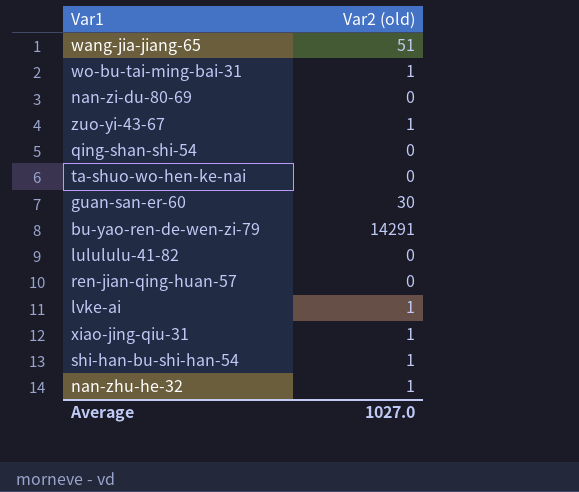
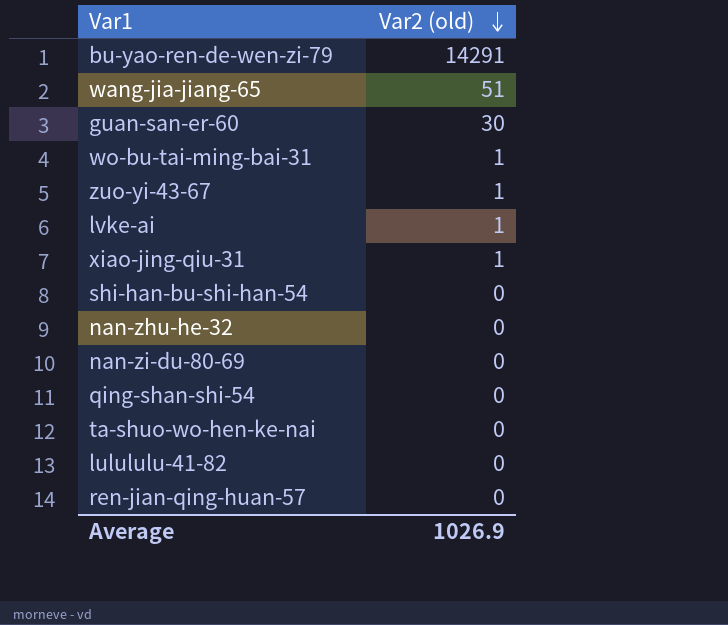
row order: none -> Var2 (old) descending
shi-han-bu-shi-han-54 | Var2 (old): 1 -> 0
nan-zhu-he-32 | Var2 (old): 1 -> 0
Average | Var2 (old): 1027.0 -> 1026.9

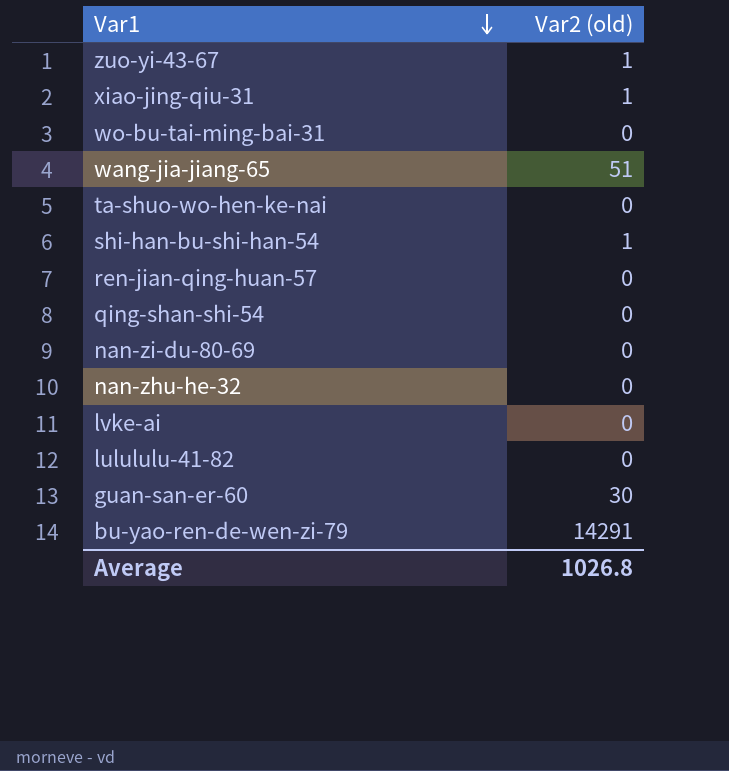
row order: Var2 (old) descending -> Var1 descending
wo-bu-tai-ming-bai-31 | Var2 (old): 1 -> 0
shi-han-bu-shi-han-54 | Var2 (old): 0 -> 1
lvke-ai | Var2 (old): 1 -> 0
Average | Var2 (old): 1026.9 -> 1026.8

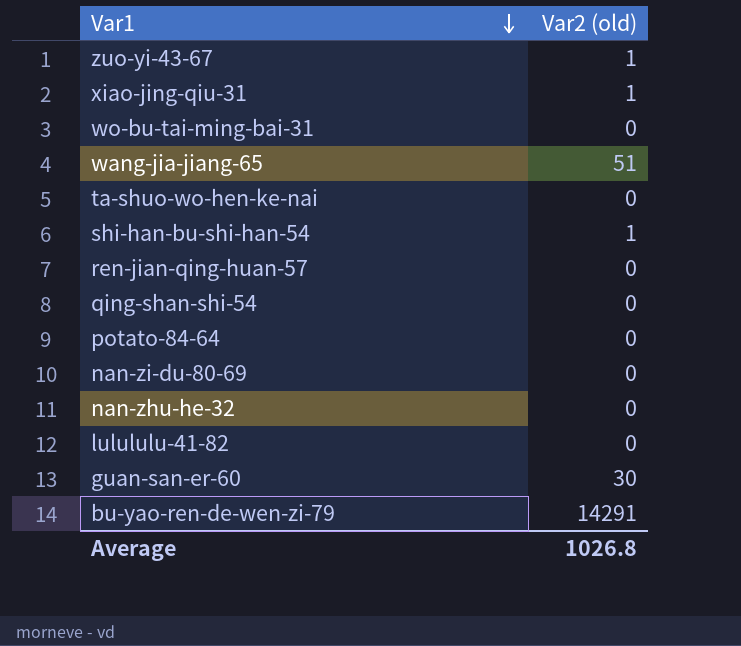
row lvke-ai: 0 -> none
row potato-84-64: none -> 0

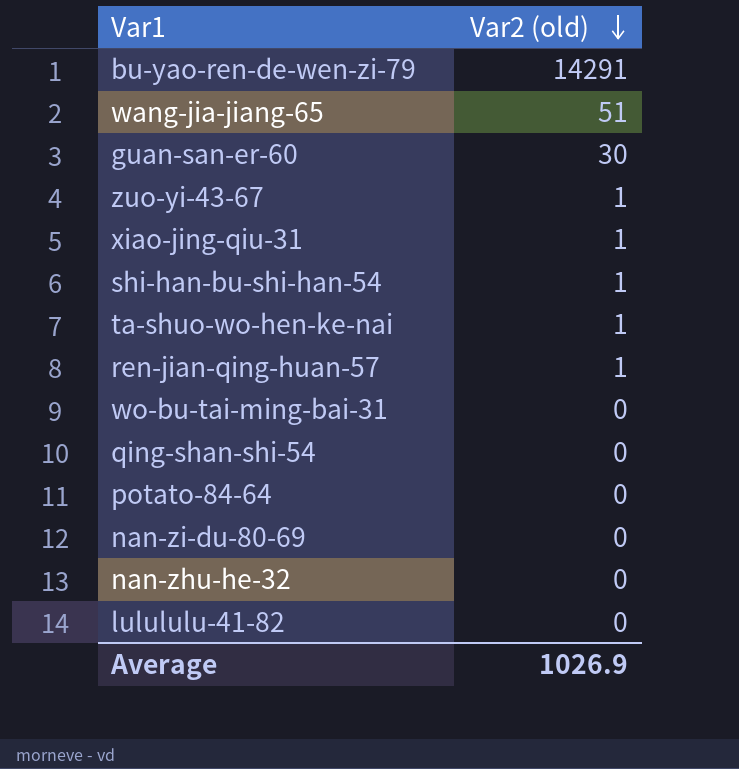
row order: Var1 descending -> Var2 (old) descending
ta-shuo-wo-hen-ke-nai | Var2 (old): 0 -> 1
ren-jian-qing-huan-57 | Var2 (old): 0 -> 1
Average | Var2 (old): 1026.8 -> 1026.9

